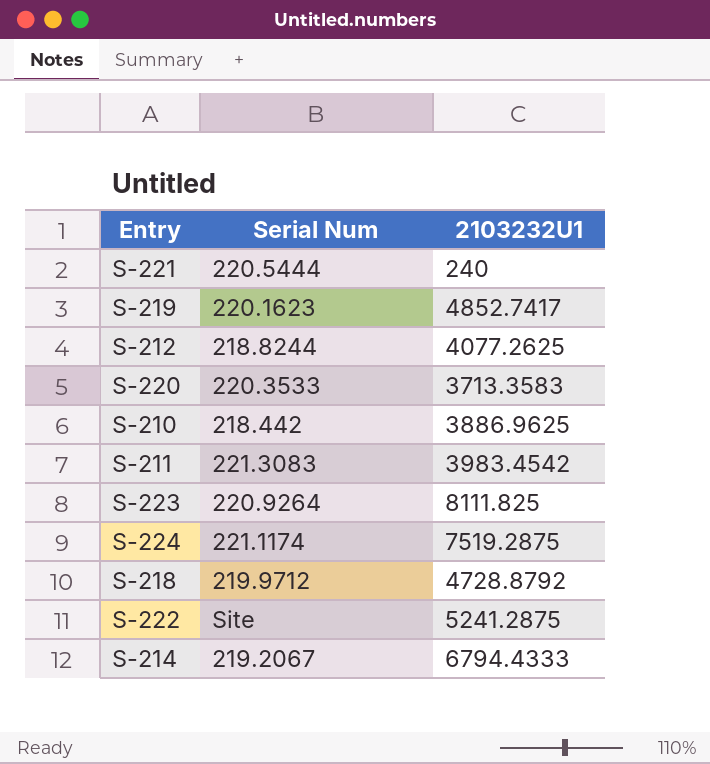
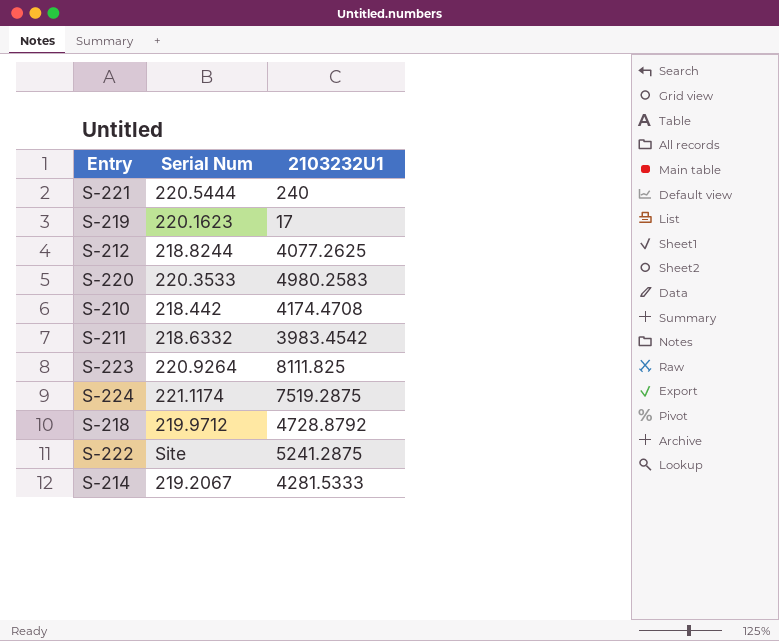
S-219 | 2103232U1: 4852.7417 -> 17
S-220 | 2103232U1: 3713.3583 -> 4980.2583
S-210 | 2103232U1: 3886.9625 -> 4174.4708
S-211 | Serial Num: 221.3083 -> 218.6332
S-214 | 2103232U1: 6794.4333 -> 4281.5333

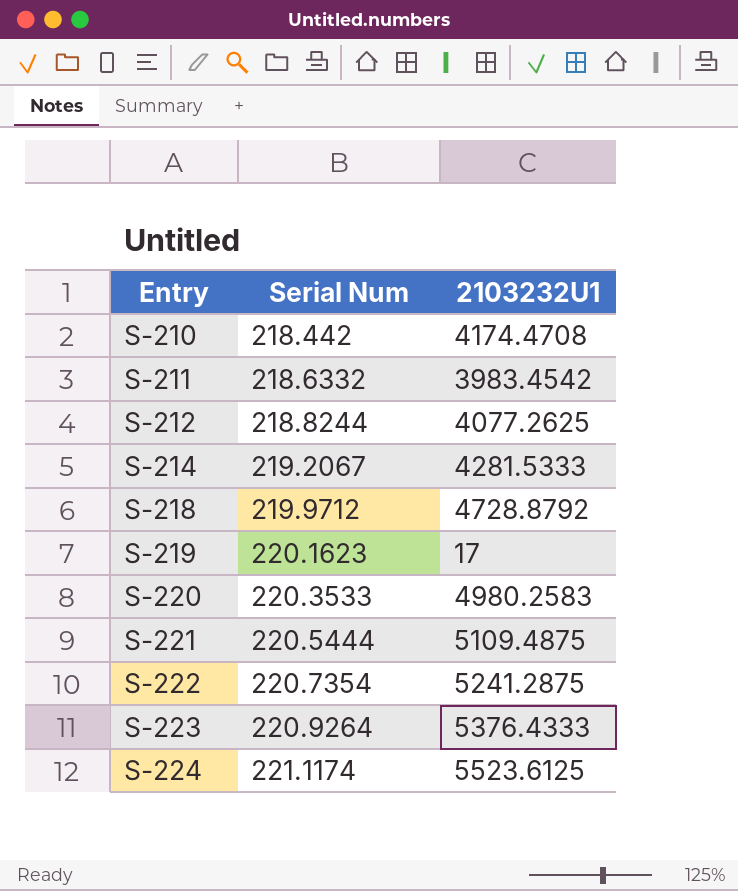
row order: none -> Entry ascending
S-221 | 2103232U1: 240 -> 5109.4875
S-222 | Serial Num: Site -> 220.7354
S-223 | 2103232U1: 8111.825 -> 5376.4333
S-224 | 2103232U1: 7519.2875 -> 5523.6125

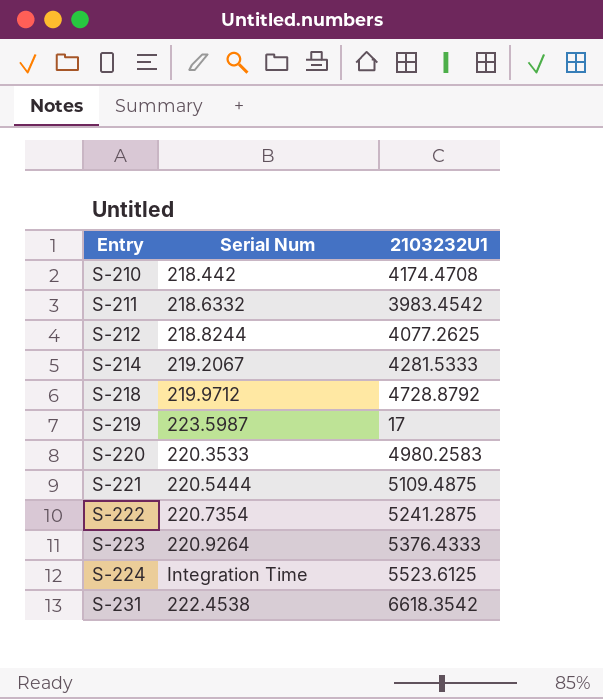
S-219 | Serial Num: 220.1623 -> 223.5987
S-224 | Serial Num: 221.1174 -> Integration Time
row S-231: none -> 222.4538 | 6618.3542

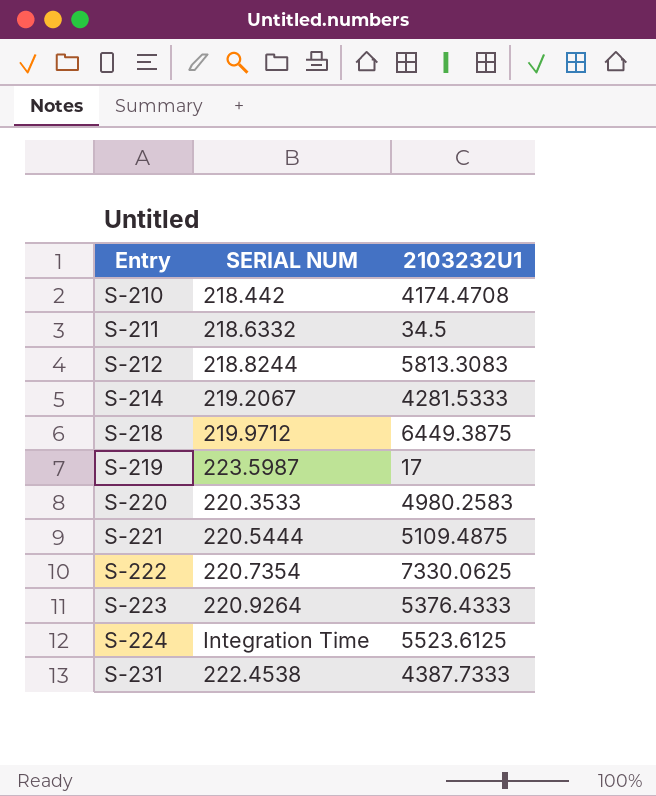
column name: Serial Num -> SERIAL NUM
S-211 | 2103232U1: 3983.4542 -> 34.5
S-212 | 2103232U1: 4077.2625 -> 5813.3083
S-218 | 2103232U1: 4728.8792 -> 6449.3875
S-222 | 2103232U1: 5241.2875 -> 7330.0625
S-231 | 2103232U1: 6618.3542 -> 4387.7333

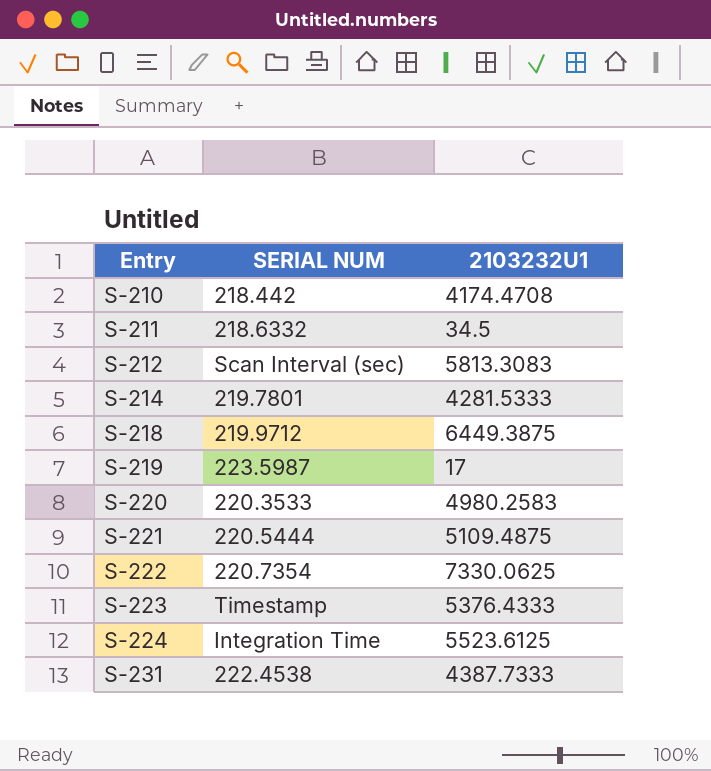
S-212 | SERIAL NUM: 218.8244 -> Scan Interval (sec)
S-214 | SERIAL NUM: 219.2067 -> 219.7801
S-223 | SERIAL NUM: 220.9264 -> Timestamp

